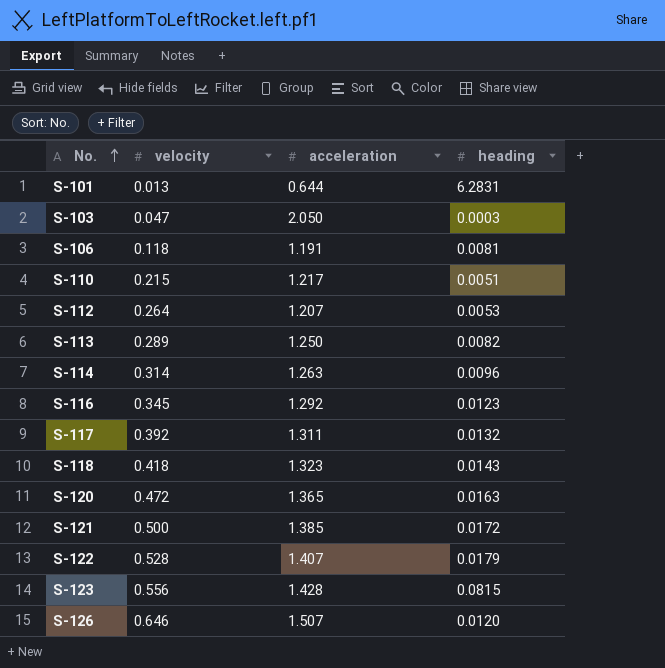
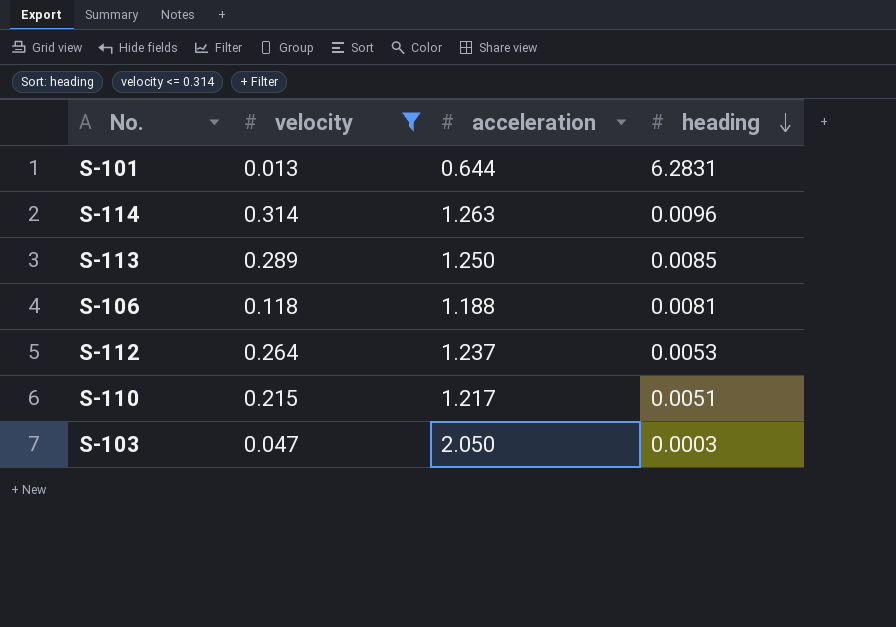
filter: none -> velocity <= 0.314
row order: No. ascending -> heading descending
S-113 | heading: 0.0082 -> 0.0085
S-106 | acceleration: 1.191 -> 1.188
S-112 | acceleration: 1.207 -> 1.237

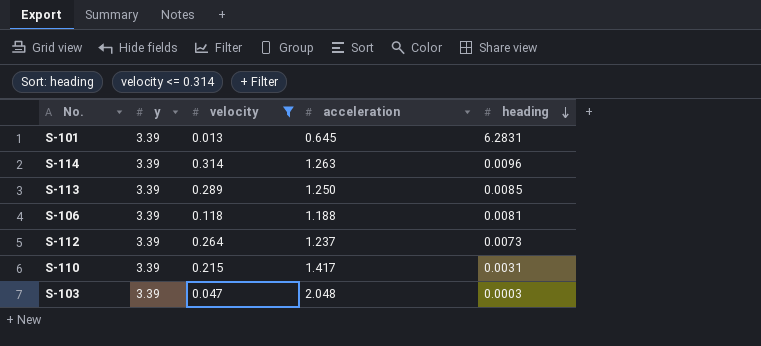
column y | position: none -> 2
S-101 | acceleration: 0.644 -> 0.645
S-112 | heading: 0.0053 -> 0.0073
S-110 | acceleration: 1.217 -> 1.417
S-110 | heading: 0.0051 -> 0.0031
S-103 | acceleration: 2.050 -> 2.048

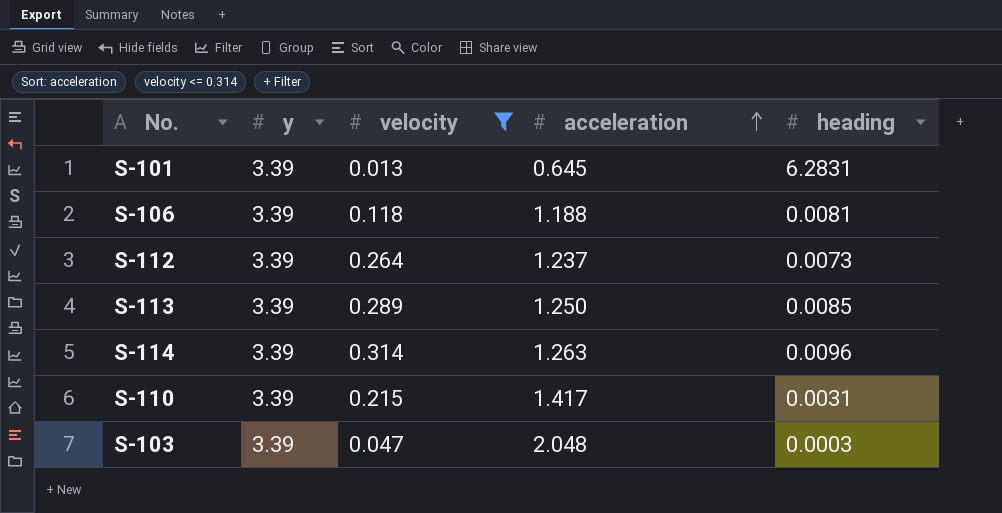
row order: heading descending -> acceleration ascending

